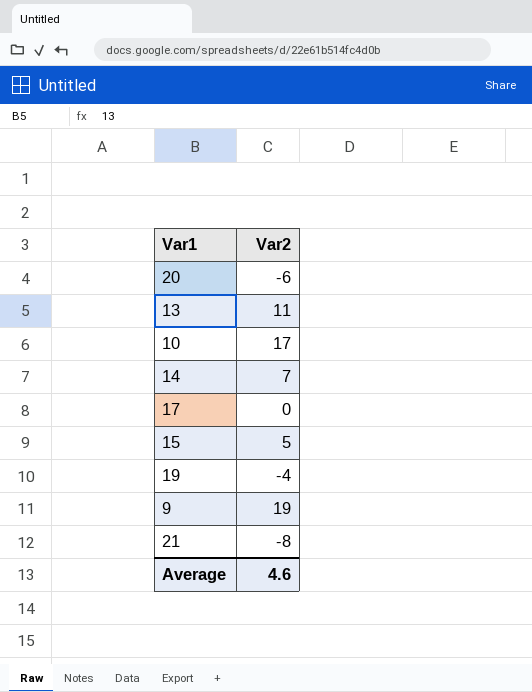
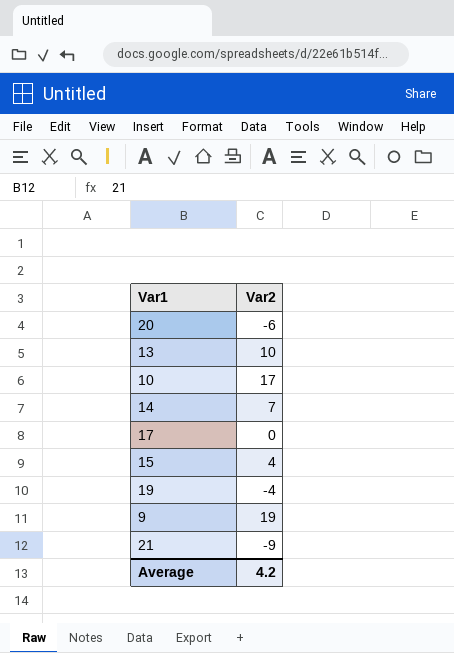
13 | Var2: 11 -> 10
15 | Var2: 5 -> 4
21 | Var2: -8 -> -9
Average | Var2: 4.6 -> 4.2

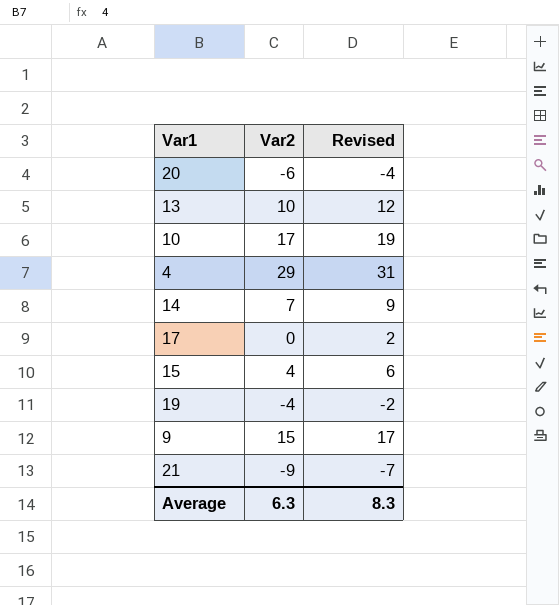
column Revised | formula: none -> [Var2] + 2
row 4: none -> 29 | 31
9 | Var2: 19 -> 15
Average | Var2: 4.2 -> 6.3

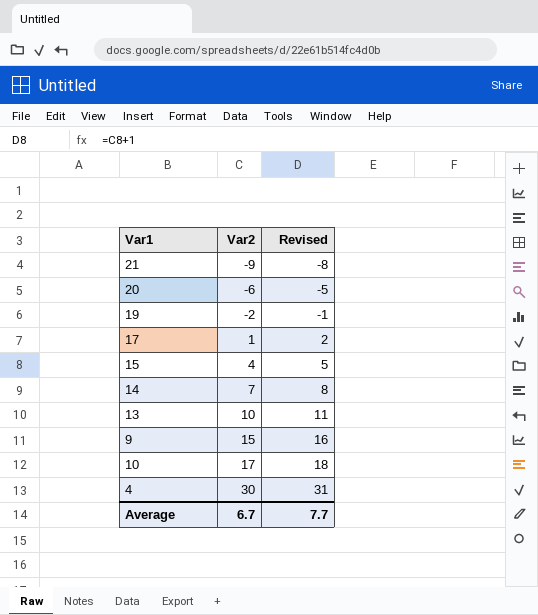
row order: none -> Var2 ascending
column Revised | formula: [Var2] + 2 -> [Var2] + 1
19 | Var2: -4 -> -2
17 | Var2: 0 -> 1
4 | Var2: 29 -> 30
Average | Var2: 6.3 -> 6.7
Average | Revised: 8.3 -> 7.7

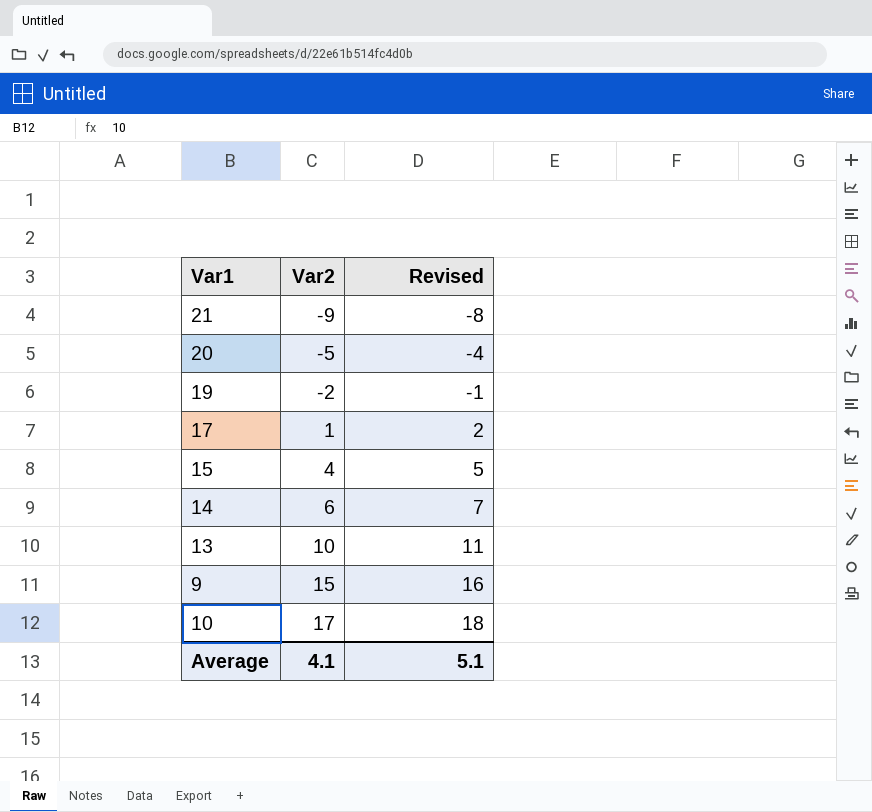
row 4: 30 | 31 -> none
20 | Var2: -6 -> -5
20 | Revised: -5 -> -4
14 | Var2: 7 -> 6
14 | Revised: 8 -> 7
Average | Var2: 6.7 -> 4.1
Average | Revised: 7.7 -> 5.1

